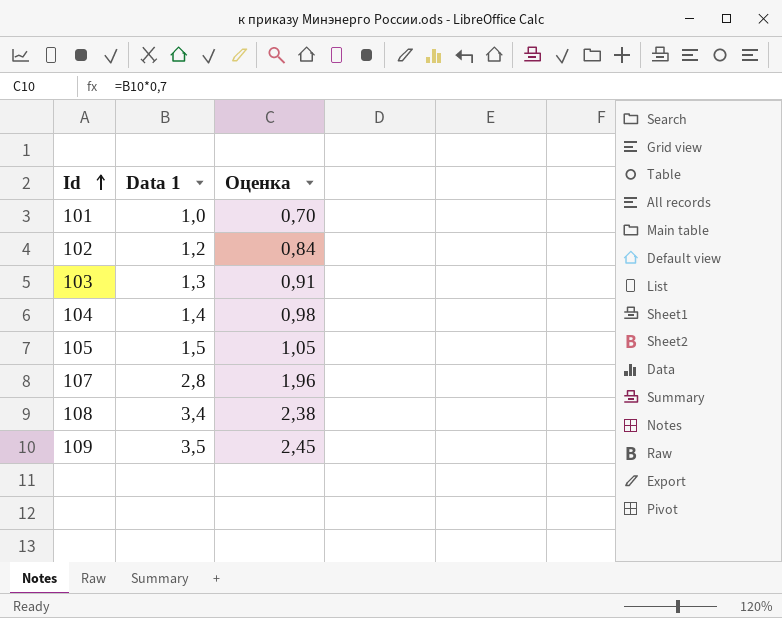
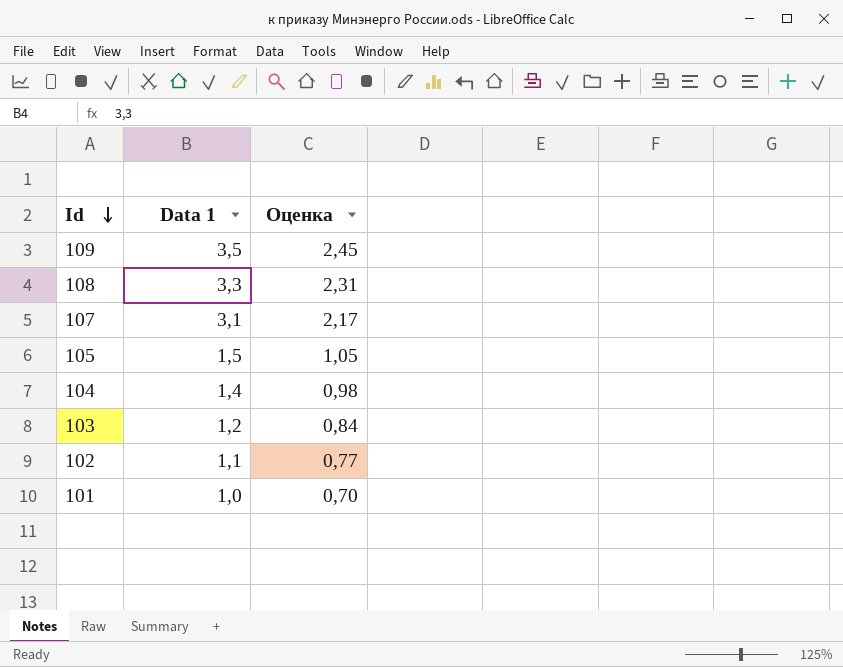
row order: Id ascending -> Id descending
108 | Data 1: 3,4 -> 3,3
108 | Оценка: 2,38 -> 2,31
107 | Data 1: 2,8 -> 3,1
107 | Оценка: 1,96 -> 2,17
103 | Data 1: 1,3 -> 1,2
103 | Оценка: 0,91 -> 0,84
102 | Data 1: 1,2 -> 1,1
102 | Оценка: 0,84 -> 0,77

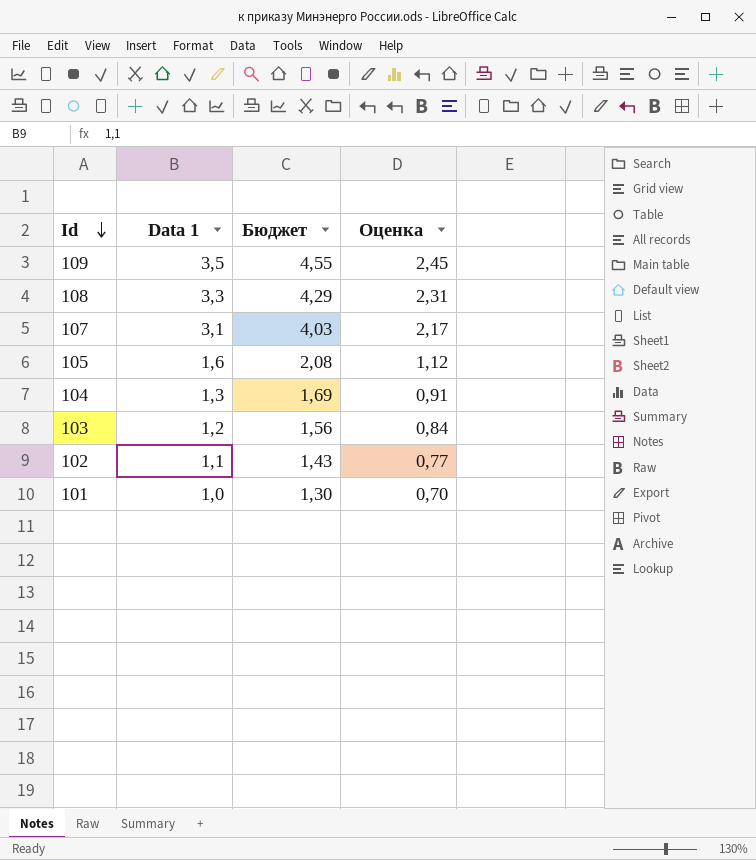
column Бюджет | formula: none -> [Data 1] * 1,3
105 | Data 1: 1,5 -> 1,6
105 | Оценка: 1,05 -> 1,12
104 | Data 1: 1,4 -> 1,3
104 | Оценка: 0,98 -> 0,91

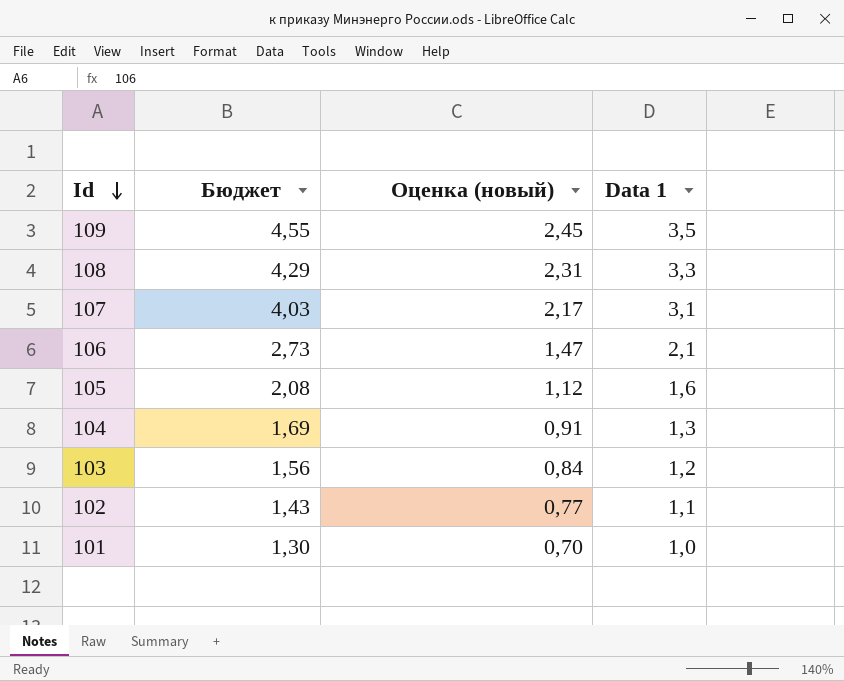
column name: Оценка -> Оценка (новый)
column Data 1 | position: 2 -> 4
row 106: none -> 2,73 | 1,47 | 2,1

